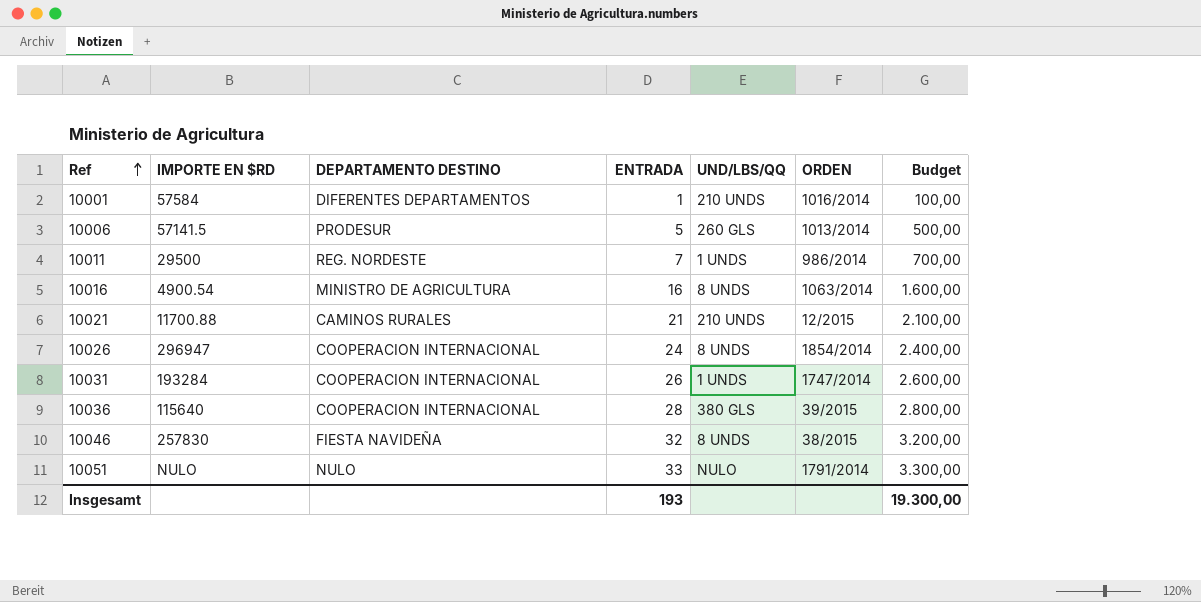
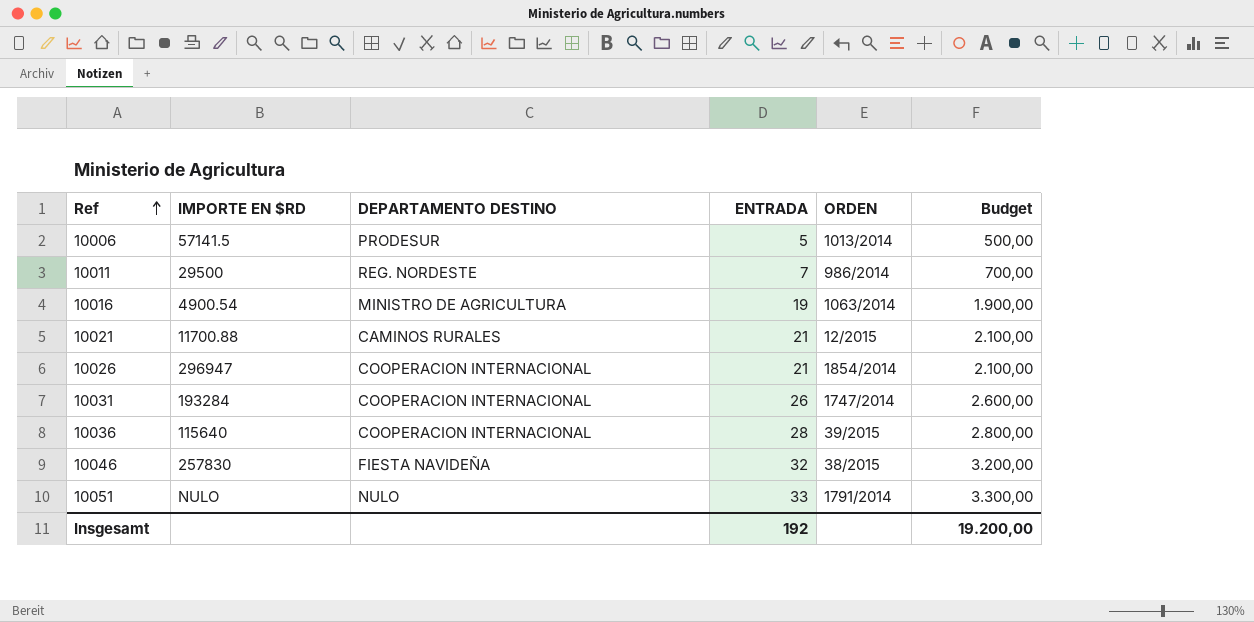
column UND/LBS/QQ | position: 5 -> none
row 10001: 57584 | DIFERENTES DEPARTAMENTOS | 1 | 210 UNDS | 1016/2014 | 100,00 -> none
10016 | ENTRADA: 16 -> 19
10016 | Budget: 1.600,00 -> 1.900,00
10026 | ENTRADA: 24 -> 21
10026 | Budget: 2.400,00 -> 2.100,00
Insgesamt | ENTRADA: 193 -> 192
Insgesamt | Budget: 19.300,00 -> 19.200,00

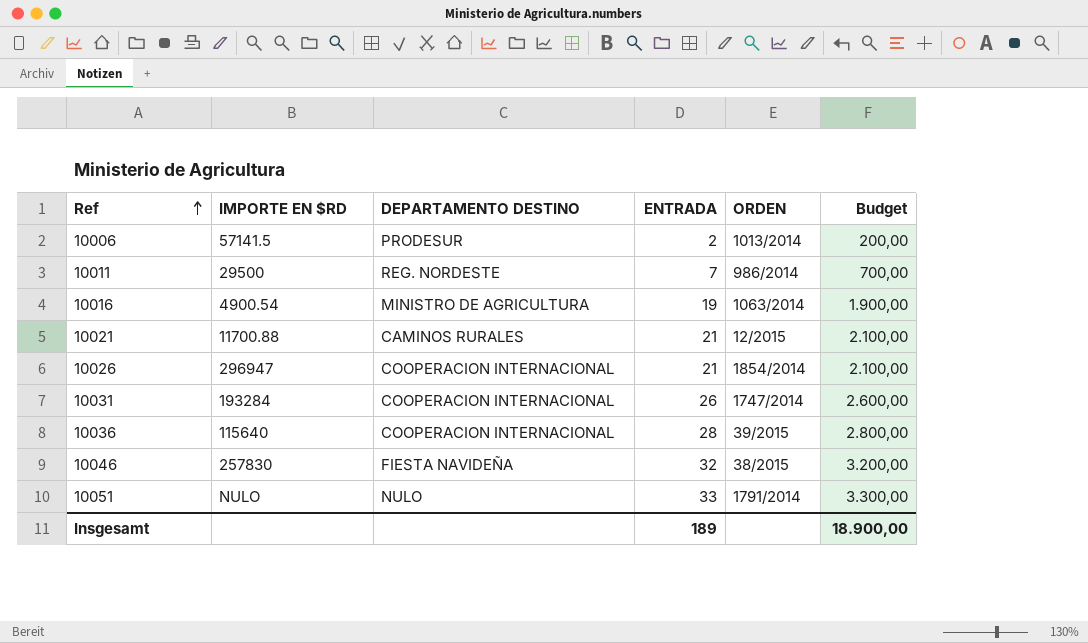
10006 | ENTRADA: 5 -> 2
10006 | Budget: 500,00 -> 200,00
Insgesamt | ENTRADA: 192 -> 189
Insgesamt | Budget: 19.200,00 -> 18.900,00

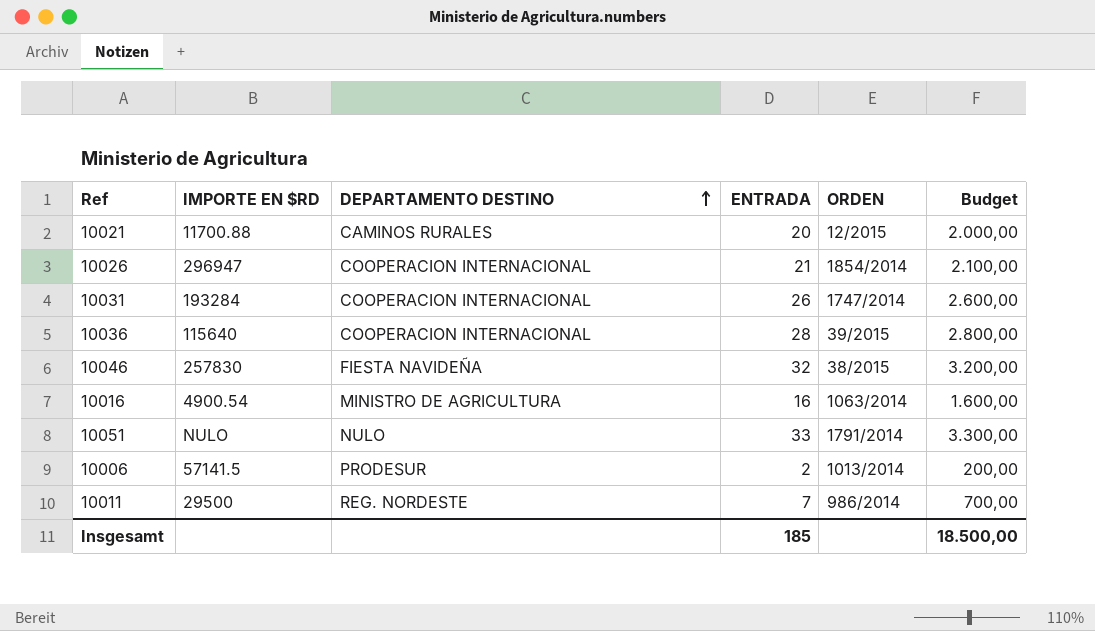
row order: Ref ascending -> DEPARTAMENTO DESTINO ascending
10021 | ENTRADA: 21 -> 20
10021 | Budget: 2.100,00 -> 2.000,00
10016 | ENTRADA: 19 -> 16
10016 | Budget: 1.900,00 -> 1.600,00
Insgesamt | ENTRADA: 189 -> 185
Insgesamt | Budget: 18.900,00 -> 18.500,00

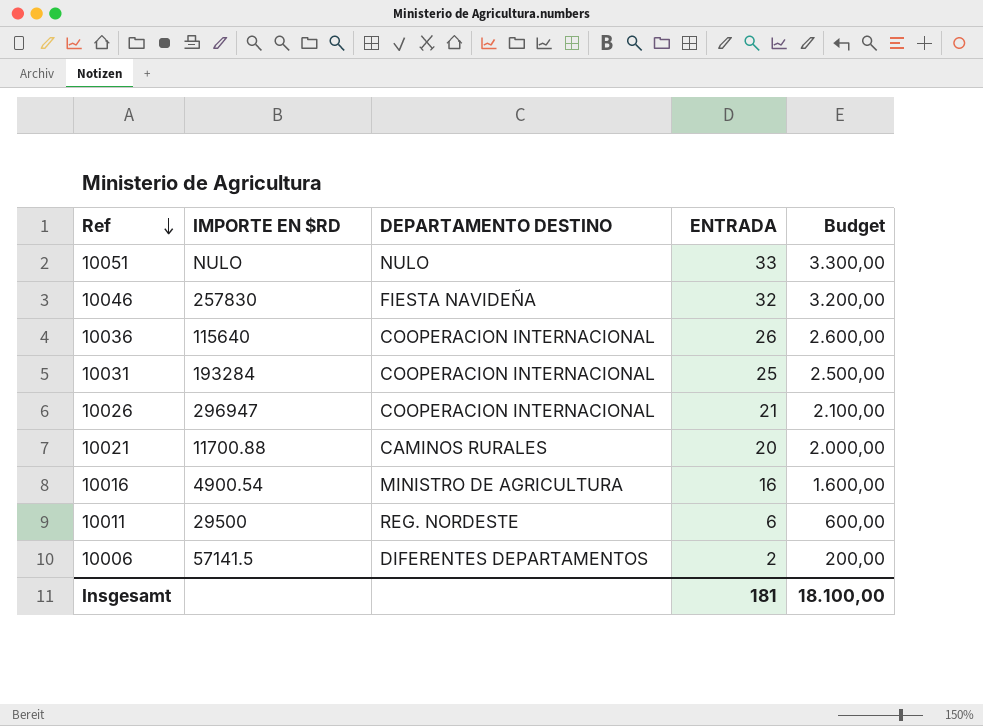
row order: DEPARTAMENTO DESTINO ascending -> Ref descending
column ORDEN | position: 5 -> none
10036 | ENTRADA: 28 -> 26
10036 | Budget: 2.800,00 -> 2.600,00
10031 | ENTRADA: 26 -> 25
10031 | Budget: 2.600,00 -> 2.500,00
10011 | ENTRADA: 7 -> 6
10011 | Budget: 700,00 -> 600,00
10006 | DEPARTAMENTO DESTINO: PRODESUR -> DIFERENTES DEPARTAMENTOS
Insgesamt | ENTRADA: 185 -> 181
Insgesamt | Budget: 18.500,00 -> 18.100,00

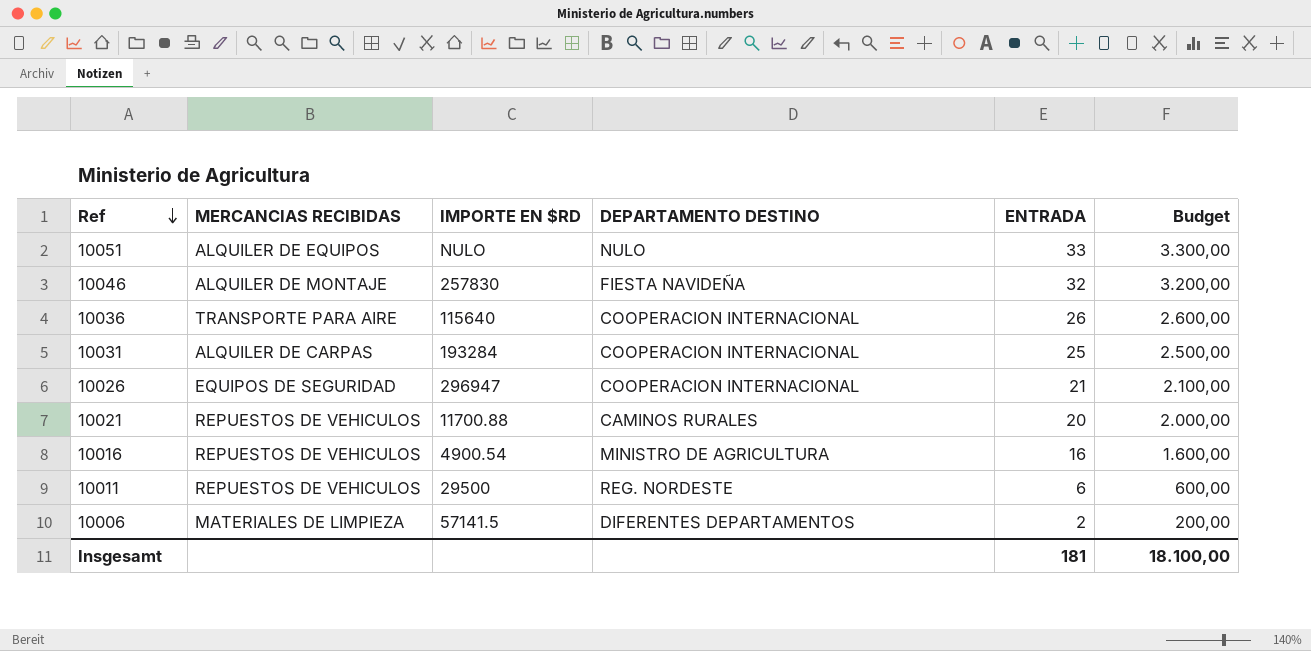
column MERCANCIAS RECIBIDAS | position: none -> 2

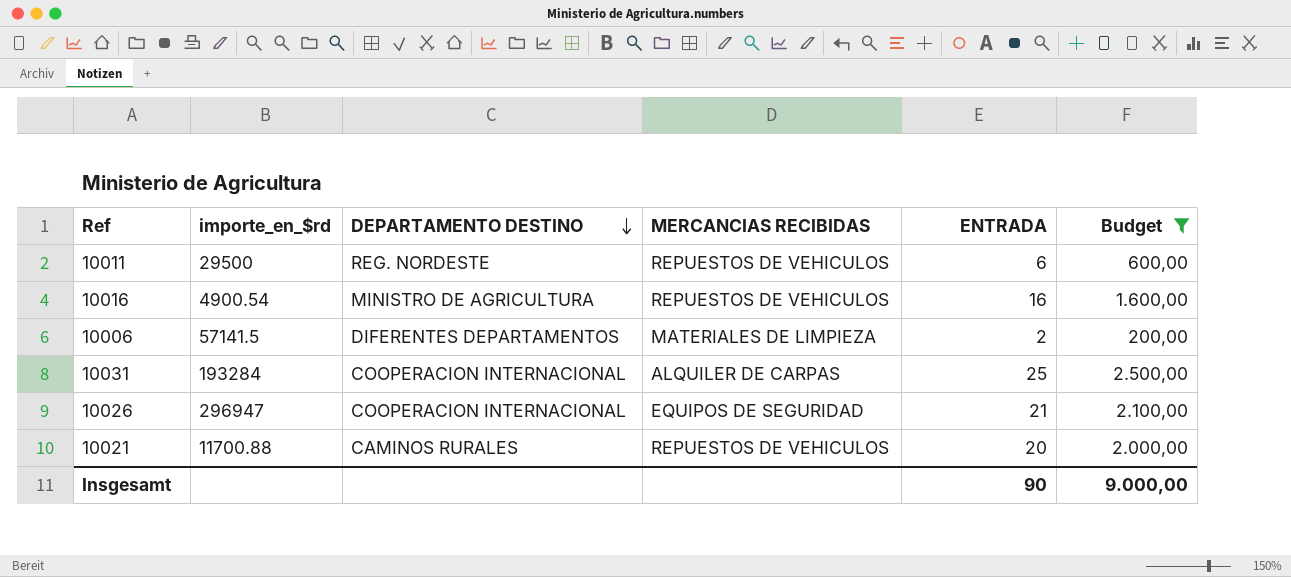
filter: none -> Budget <= 2.500,00
row order: Ref descending -> DEPARTAMENTO DESTINO descending
column name: IMPORTE EN $RD -> importe_en_$rd
column MERCANCIAS RECIBIDAS | position: 2 -> 4
Insgesamt | ENTRADA: 181 -> 90
Insgesamt | Budget: 18.100,00 -> 9.000,00

